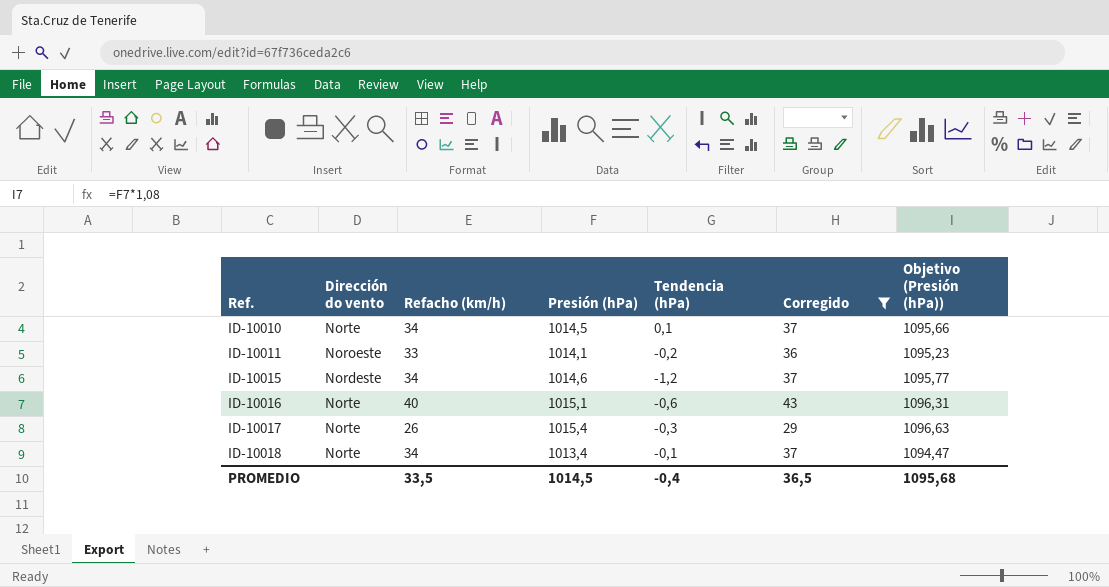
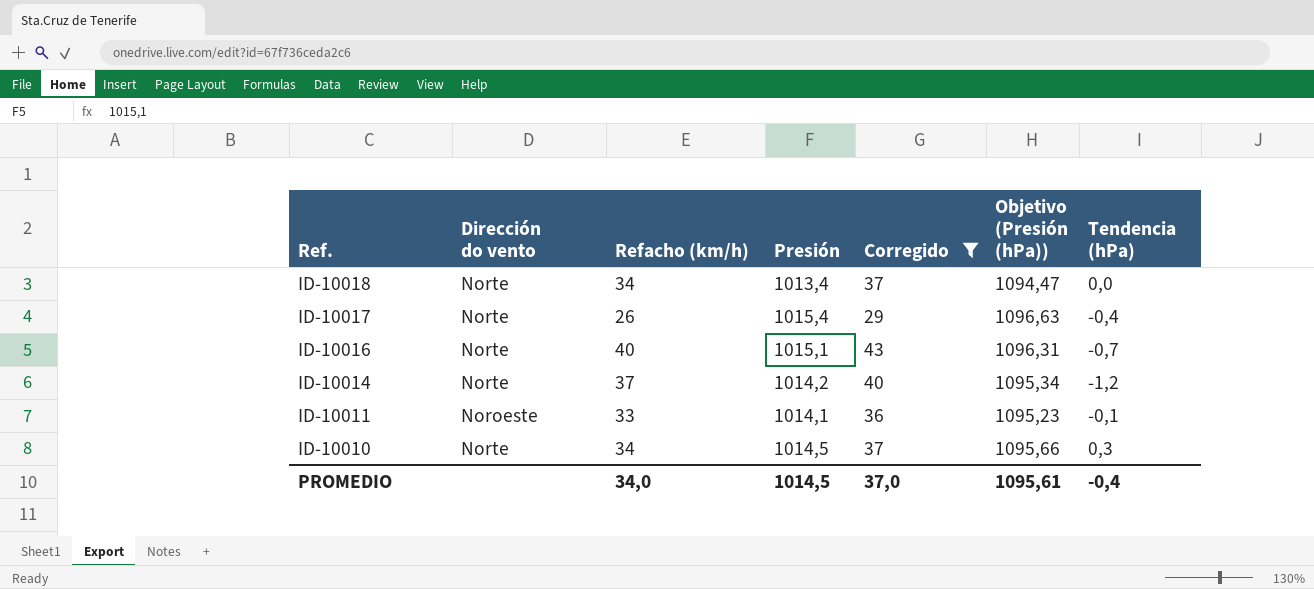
row order: Ref. ascending -> Ref. descending
column name: Presión (hPa) -> Presión
column Tendencia (hPa) | position: 5 -> 7
row ID-10015: Nordeste | 34 | 1014,6 | -1,2 | 37 | 1095,77 -> none
ID-10018 | Tendencia (hPa): -0,1 -> 0,0
ID-10017 | Tendencia (hPa): -0,3 -> -0,4
ID-10016 | Tendencia (hPa): -0,6 -> -0,7
row ID-10014: none -> Norte | 37 | 1014,2 | 40 | 1095,34 | -1,2
ID-10011 | Tendencia (hPa): -0,2 -> -0,1
ID-10010 | Tendencia (hPa): 0,1 -> 0,3
PROMEDIO | Refacho (km/h): 33,5 -> 34,0
PROMEDIO | Corregido: 36,5 -> 37,0
PROMEDIO | Objetivo (Presión (hPa)): 1095,68 -> 1095,61

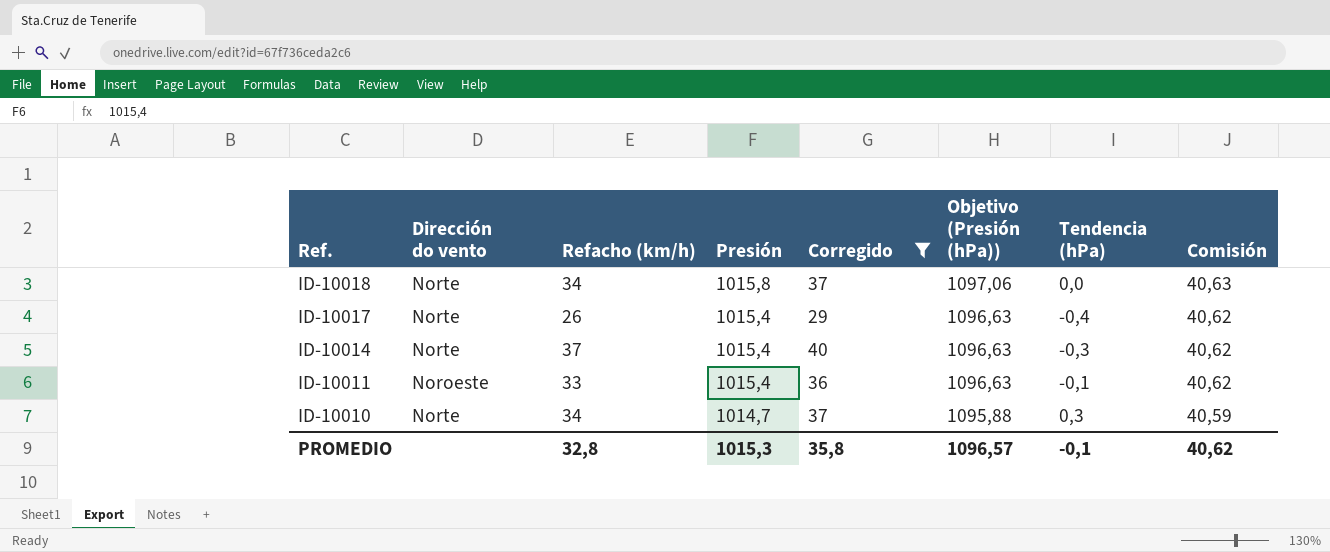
column Comisión | formula: none -> [Presión] * 0,04
row ID-10016: Norte | 40 | 1015,1 | 43 | 1096,31 | -0,7 -> none
ID-10018 | Presión: 1013,4 -> 1015,8
ID-10018 | Objetivo (Presión (hPa)): 1094,47 -> 1097,06
ID-10014 | Presión: 1014,2 -> 1015,4
ID-10014 | Objetivo (Presión (hPa)): 1095,34 -> 1096,63
ID-10014 | Tendencia (hPa): -1,2 -> -0,3
ID-10011 | Presión: 1014,1 -> 1015,4
ID-10011 | Objetivo (Presión (hPa)): 1095,23 -> 1096,63
ID-10010 | Presión: 1014,5 -> 1014,7
ID-10010 | Objetivo (Presión (hPa)): 1095,66 -> 1095,88
PROMEDIO | Refacho (km/h): 34,0 -> 32,8
PROMEDIO | Presión: 1014,5 -> 1015,3
PROMEDIO | Corregido: 37,0 -> 35,8
PROMEDIO | Objetivo (Presión (hPa)): 1095,61 -> 1096,57
PROMEDIO | Tendencia (hPa): -0,4 -> -0,1

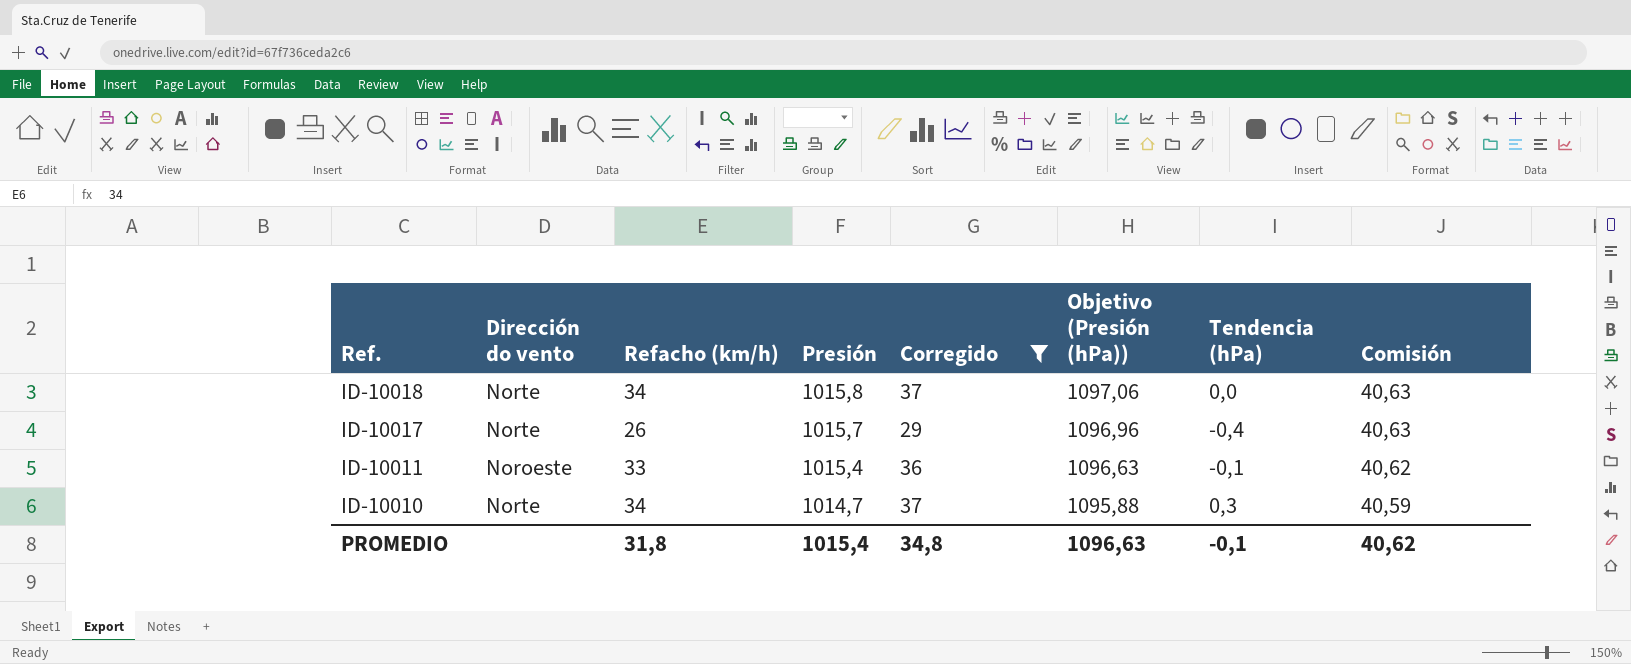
row ID-10014: Norte | 37 | 1015,4 | 40 | 1096,63 | -0,3 | 40,62 -> none
ID-10017 | Presión: 1015,4 -> 1015,7
ID-10017 | Objetivo (Presión (hPa)): 1096,63 -> 1096,96
ID-10017 | Comisión: 40,62 -> 40,63
PROMEDIO | Refacho (km/h): 32,8 -> 31,8
PROMEDIO | Presión: 1015,3 -> 1015,4
PROMEDIO | Corregido: 35,8 -> 34,8
PROMEDIO | Objetivo (Presión (hPa)): 1096,57 -> 1096,63

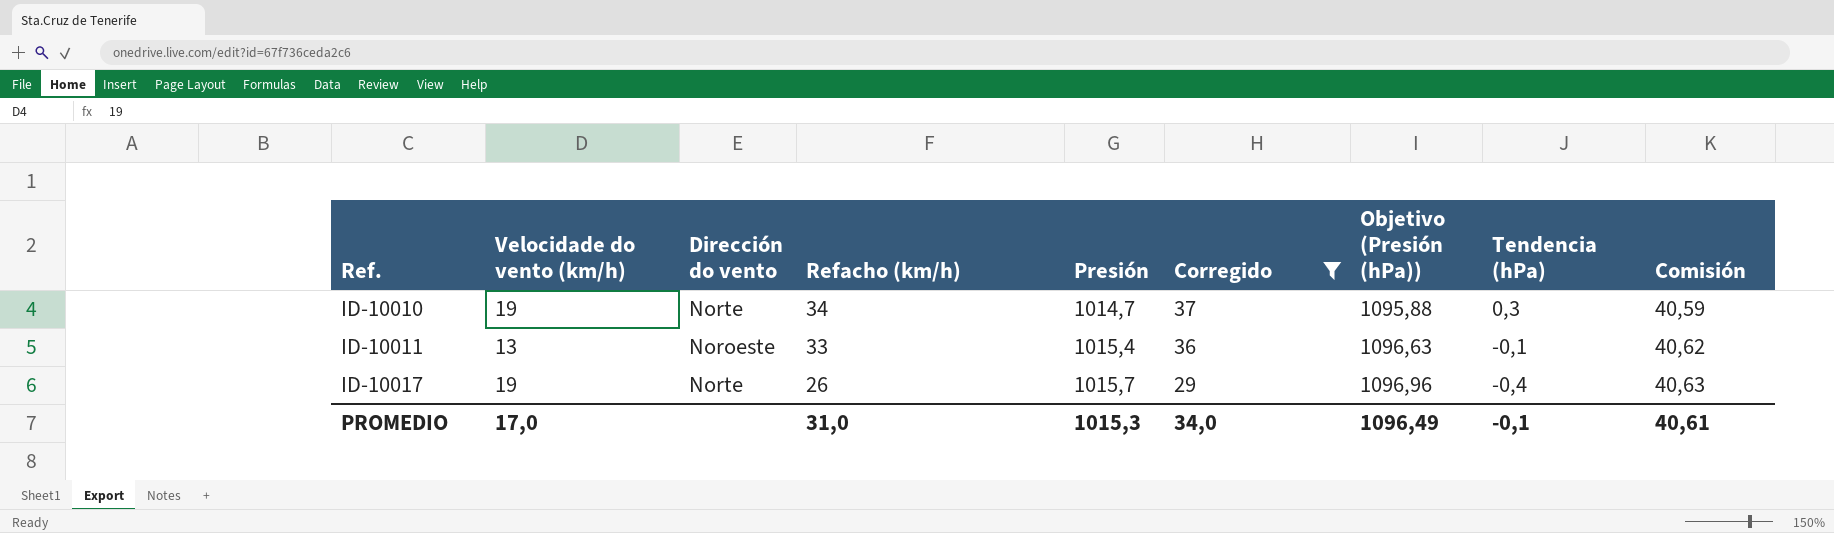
row order: Ref. descending -> Ref. ascending
column Velocidade do vento (km/h) | position: none -> 2
row ID-10018: Norte | 34 | 1015,8 | 37 | 1097,06 | 0,0 | 40,63 -> none
PROMEDIO | Refacho (km/h): 31,8 -> 31,0
PROMEDIO | Presión: 1015,4 -> 1015,3
PROMEDIO | Corregido: 34,8 -> 34,0
PROMEDIO | Objetivo (Presión (hPa)): 1096,63 -> 1096,49
PROMEDIO | Comisión: 40,62 -> 40,61

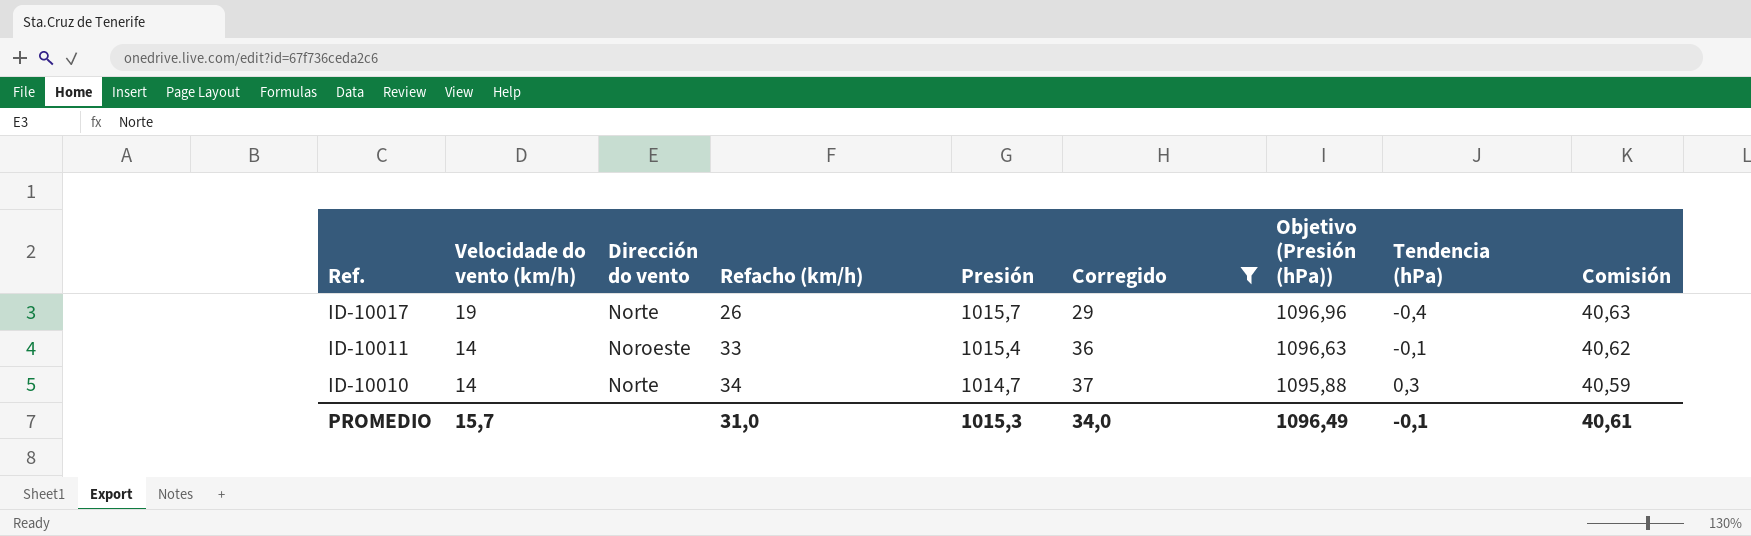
row order: Ref. ascending -> Ref. descending
ID-10011 | Velocidade do vento (km/h): 13 -> 14
ID-10010 | Velocidade do vento (km/h): 19 -> 14
PROMEDIO | Velocidade do vento (km/h): 17,0 -> 15,7

